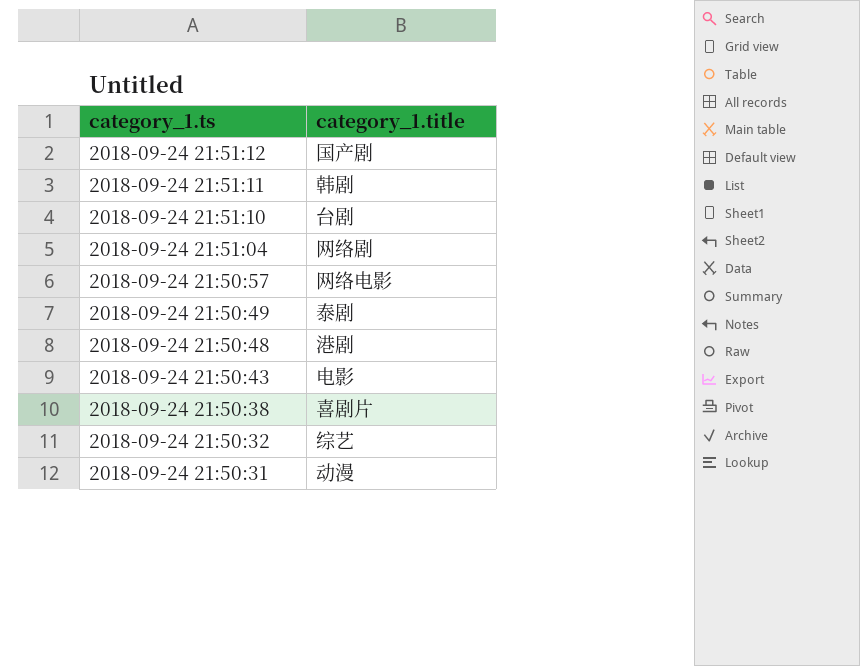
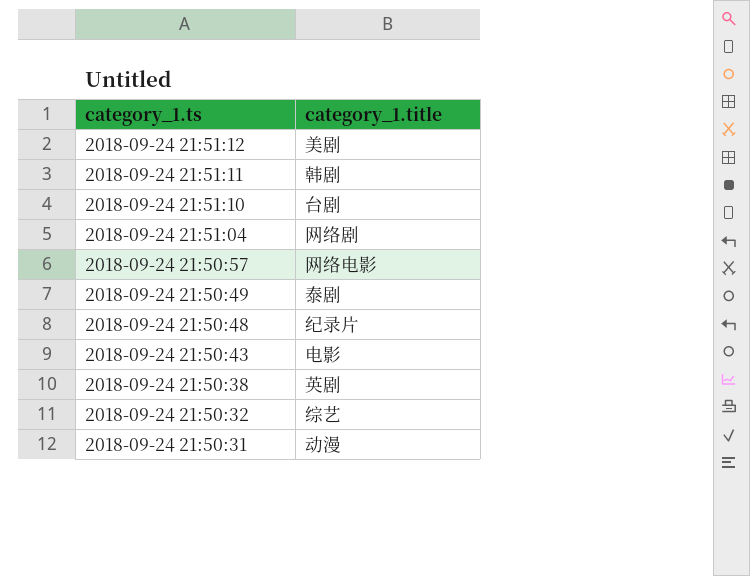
2018-09-24 21:51:12 | category_1.title: 国产剧 -> 美剧
2018-09-24 21:50:48 | category_1.title: 港剧 -> 纪录片
2018-09-24 21:50:38 | category_1.title: 喜剧片 -> 英剧

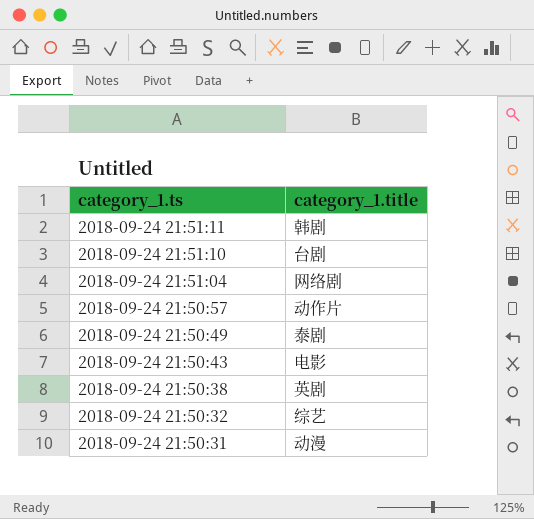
row 2018-09-24 21:51:12: 美剧 -> none
row 2018-09-24 21:50:48: 纪录片 -> none
2018-09-24 21:50:57 | category_1.title: 网络电影 -> 动作片

